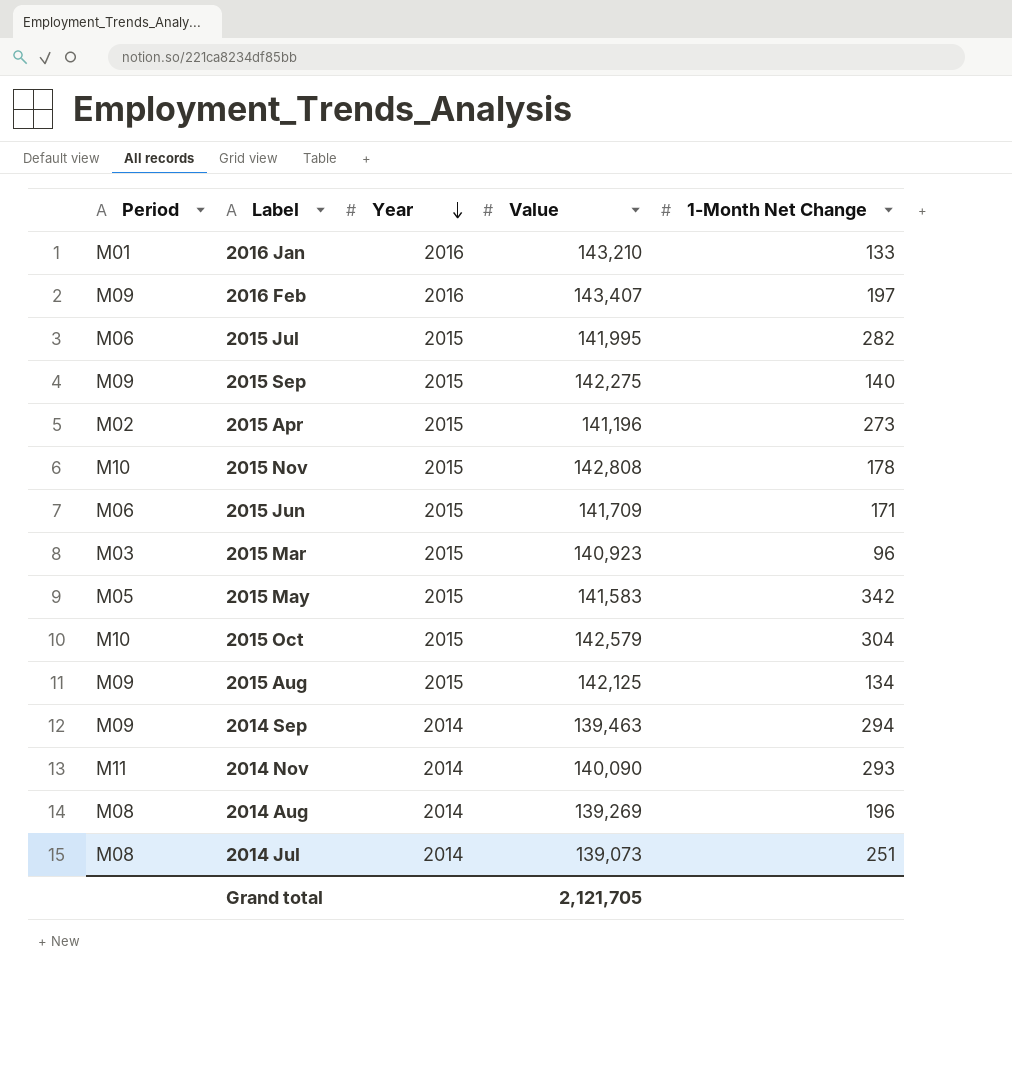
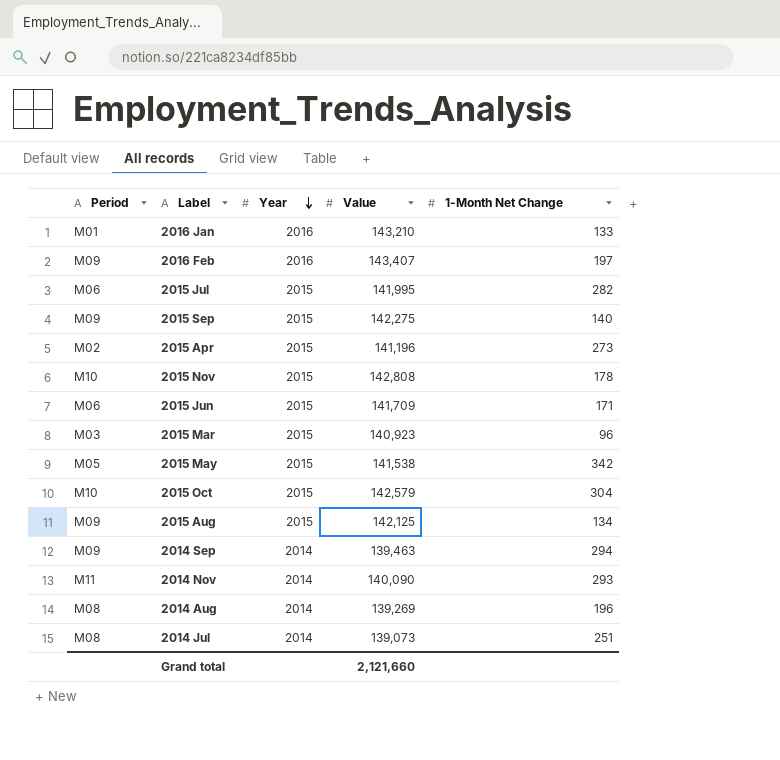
2015 May | Value: 141,583 -> 141,538
Grand total | Value: 2,121,705 -> 2,121,660

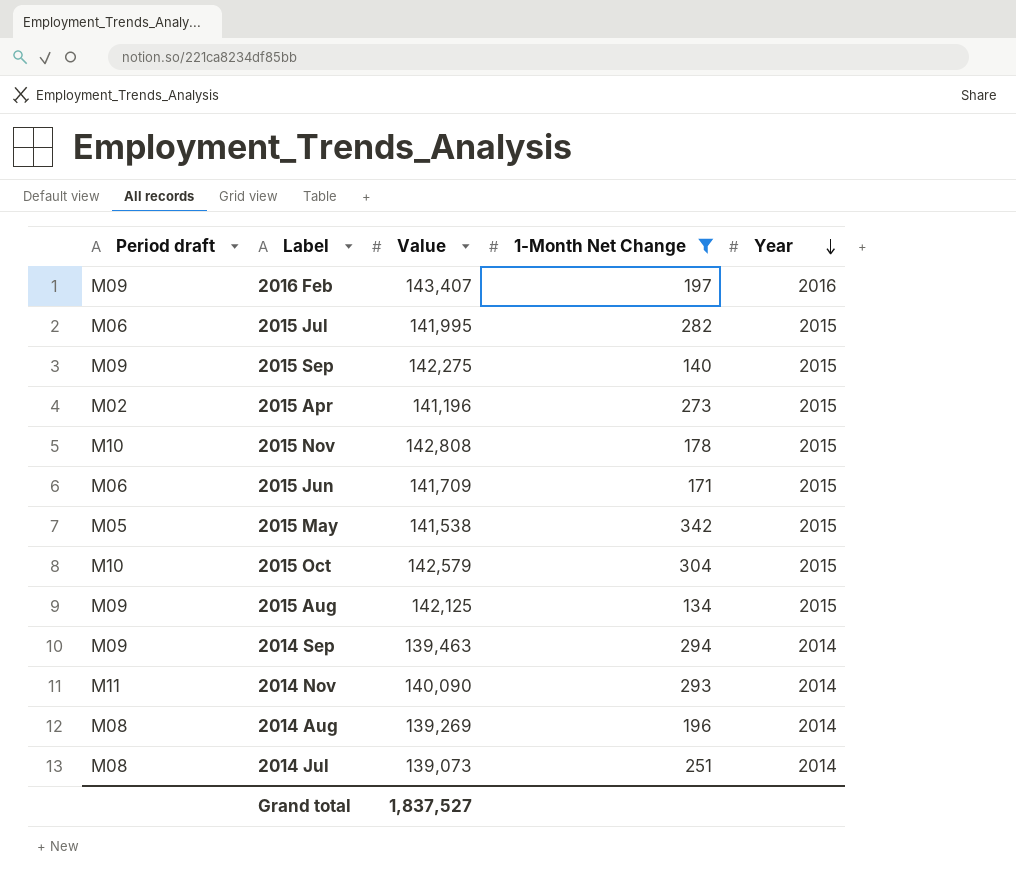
filter: none -> 1-Month Net Change >= 134
column name: Period -> Period draft
column Year | position: 3 -> 5
Grand total | Value: 2,121,660 -> 1,837,527

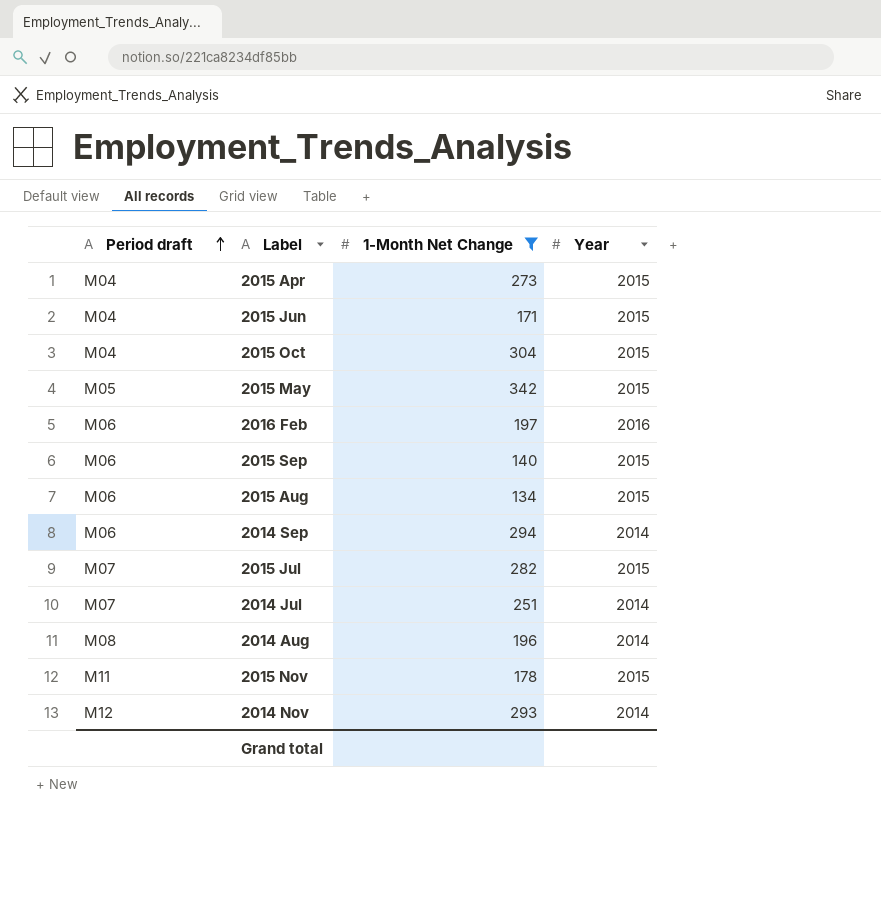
row order: Year descending -> Period draft ascending
column Value | position: 3 -> none
2015 Apr | Period draft: M02 -> M04
2015 Jun | Period draft: M06 -> M04
2015 Oct | Period draft: M10 -> M04
2016 Feb | Period draft: M09 -> M06
2015 Sep | Period draft: M09 -> M06
2015 Aug | Period draft: M09 -> M06
2014 Sep | Period draft: M09 -> M06
2015 Jul | Period draft: M06 -> M07
2014 Jul | Period draft: M08 -> M07
2015 Nov | Period draft: M10 -> M11
2014 Nov | Period draft: M11 -> M12

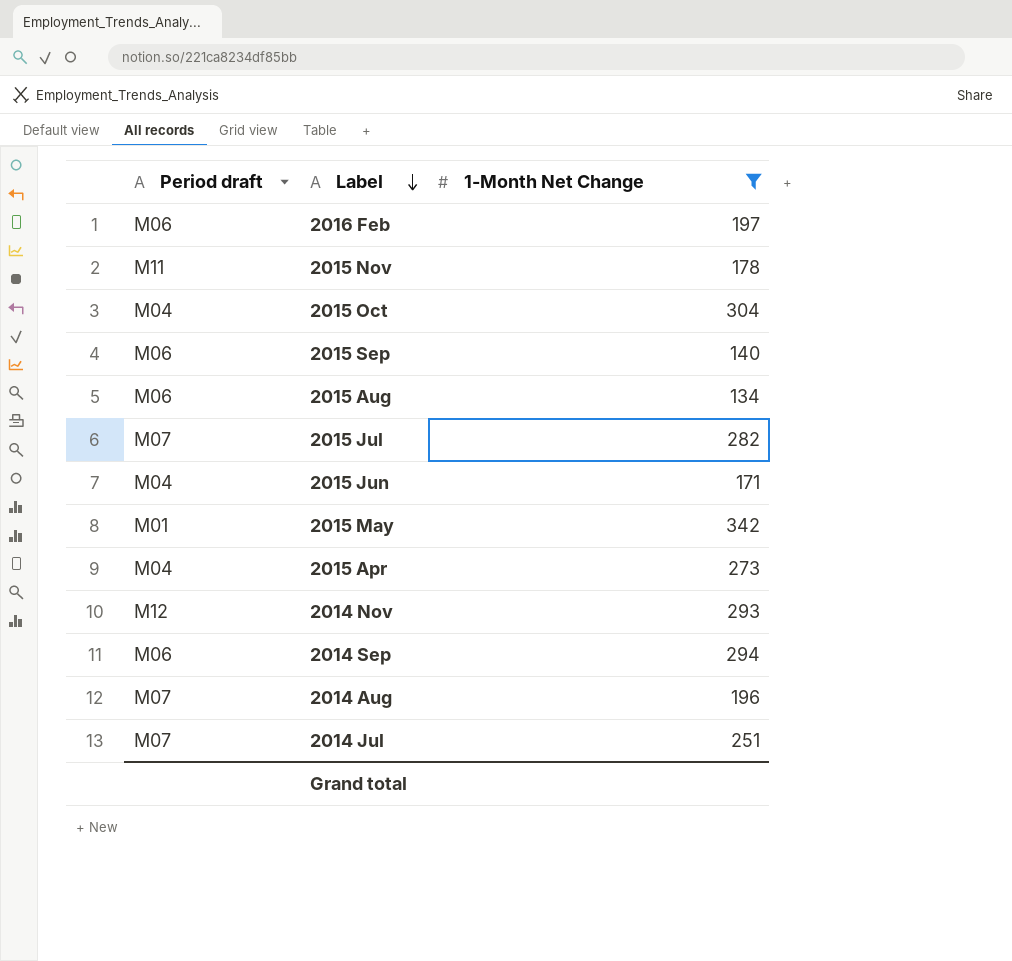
row order: Period draft ascending -> Label descending
column Year | position: 4 -> none
2015 May | Period draft: M05 -> M01
2014 Aug | Period draft: M08 -> M07

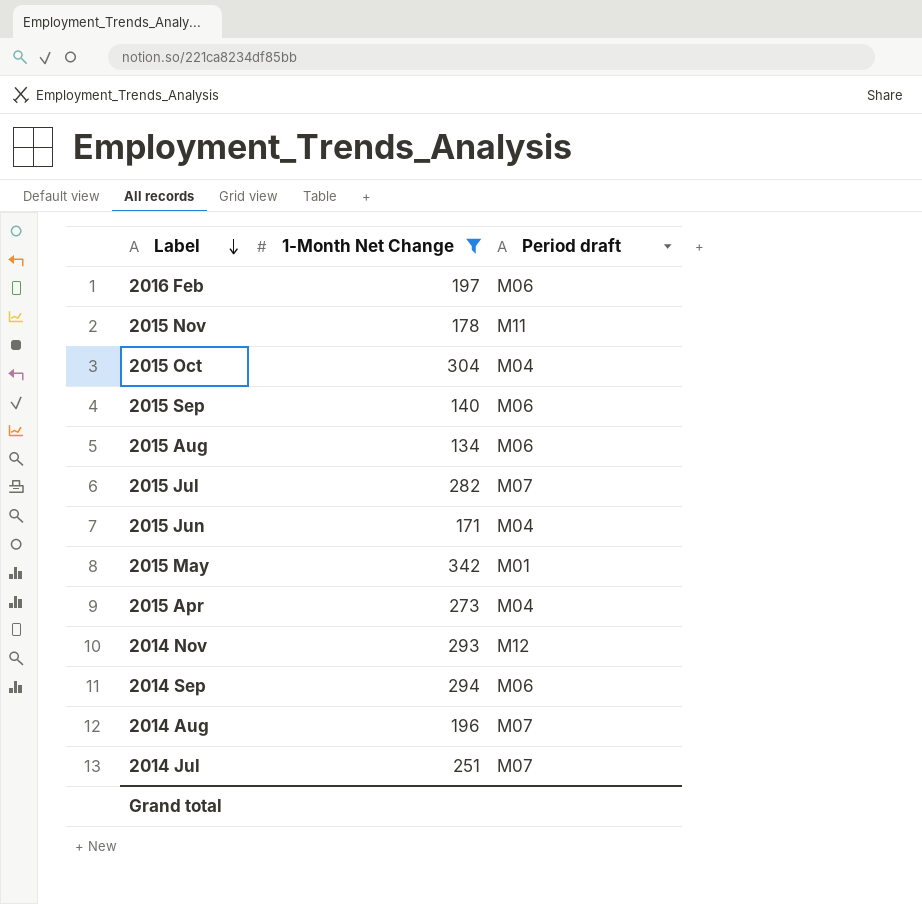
column Period draft | position: 1 -> 3

